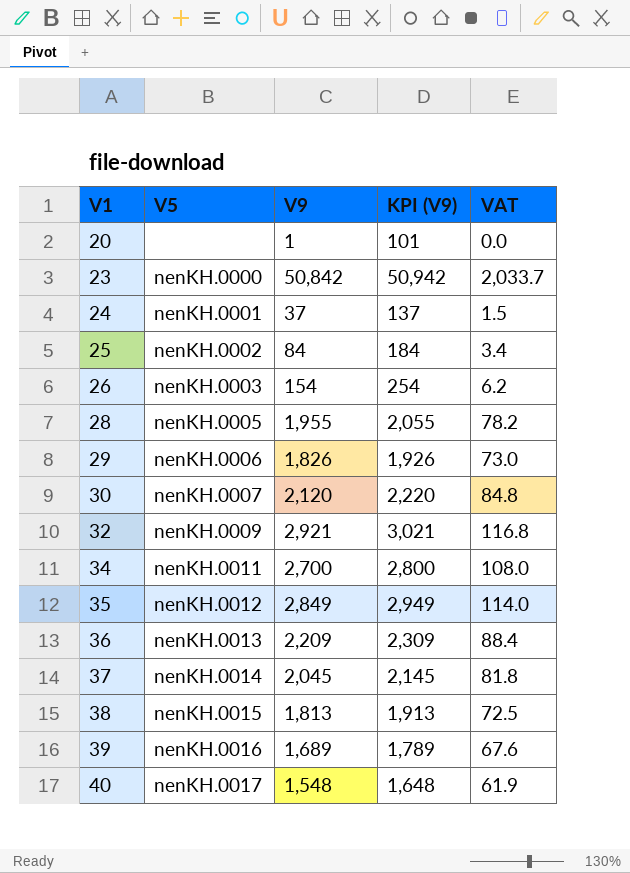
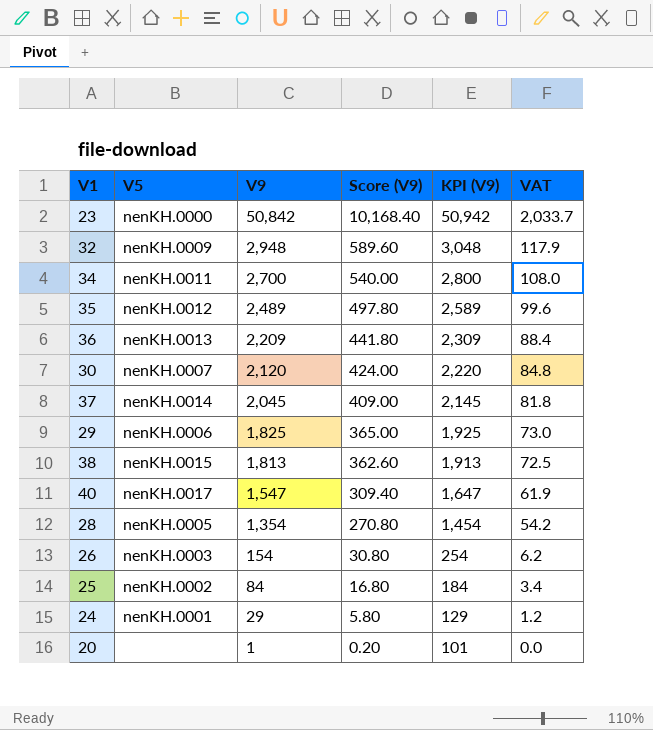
row order: V1 ascending -> V9 descending
column Score (V9) | formula: none -> [V9] * 0.2
row 39: nenKH.0016 | 1,689 | 1,789 | 67.6 -> none
32 | V9: 2,921 -> 2,948
32 | KPI (V9): 3,021 -> 3,048
32 | VAT: 116.8 -> 117.9
35 | V9: 2,849 -> 2,489
35 | KPI (V9): 2,949 -> 2,589
35 | VAT: 114.0 -> 99.6
29 | V9: 1,826 -> 1,825
29 | KPI (V9): 1,926 -> 1,925
40 | V9: 1,548 -> 1,547
40 | KPI (V9): 1,648 -> 1,647
28 | V9: 1,955 -> 1,354
28 | KPI (V9): 2,055 -> 1,454
28 | VAT: 78.2 -> 54.2
24 | V9: 37 -> 29
24 | KPI (V9): 137 -> 129
24 | VAT: 1.5 -> 1.2

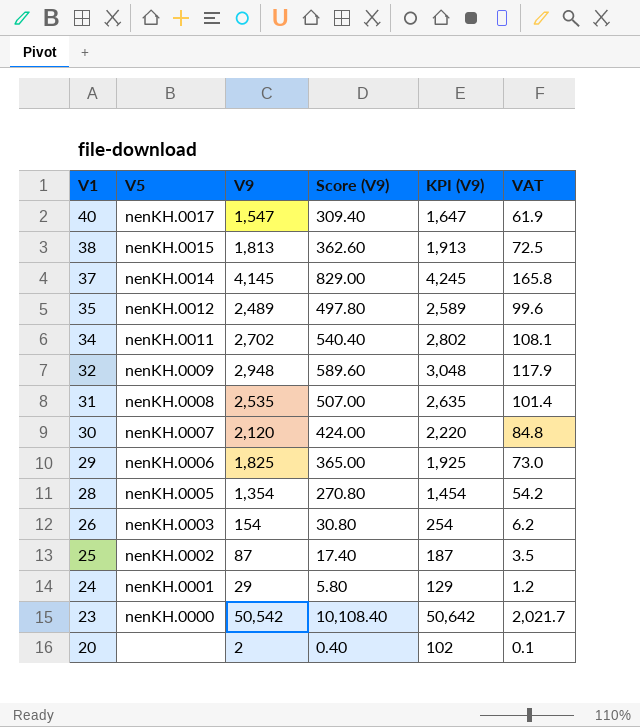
row order: V9 descending -> V1 descending
row 36: nenKH.0013 | 2,209 | 441.80 | 2,309 | 88.4 -> none
37 | V9: 2,045 -> 4,145
37 | Score (V9): 409.00 -> 829.00
37 | KPI (V9): 2,145 -> 4,245
37 | VAT: 81.8 -> 165.8
34 | V9: 2,700 -> 2,702
34 | Score (V9): 540.00 -> 540.40
34 | KPI (V9): 2,800 -> 2,802
34 | VAT: 108.0 -> 108.1
row 31: none -> nenKH.0008 | 2,535 | 507.00 | 2,635 | 101.4
25 | V9: 84 -> 87
25 | Score (V9): 16.80 -> 17.40
25 | KPI (V9): 184 -> 187
25 | VAT: 3.4 -> 3.5
23 | V9: 50,842 -> 50,542
23 | Score (V9): 10,168.40 -> 10,108.40
23 | KPI (V9): 50,942 -> 50,642
23 | VAT: 2,033.7 -> 2,021.7
20 | V9: 1 -> 2
20 | Score (V9): 0.20 -> 0.40
20 | KPI (V9): 101 -> 102
20 | VAT: 0.0 -> 0.1

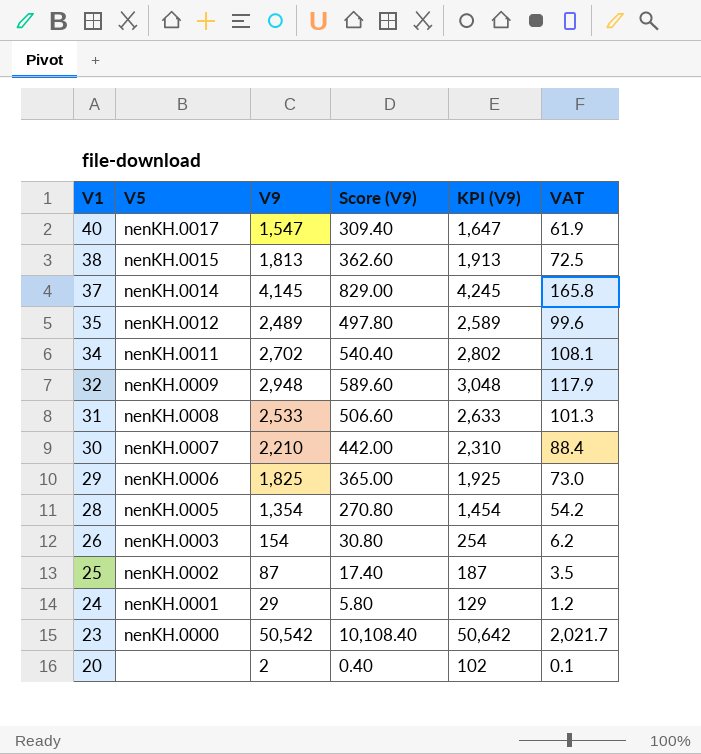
31 | V9: 2,535 -> 2,533
31 | Score (V9): 507.00 -> 506.60
31 | KPI (V9): 2,635 -> 2,633
31 | VAT: 101.4 -> 101.3
30 | V9: 2,120 -> 2,210
30 | Score (V9): 424.00 -> 442.00
30 | KPI (V9): 2,220 -> 2,310
30 | VAT: 84.8 -> 88.4

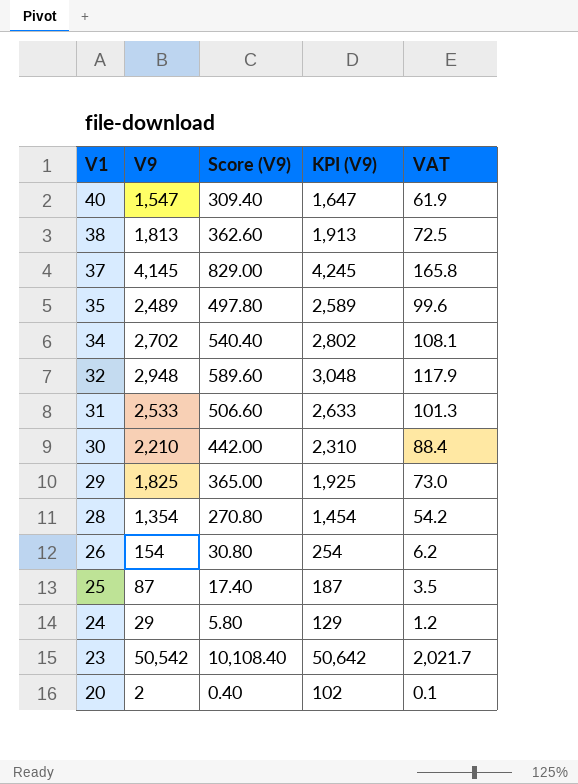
column V5 | position: 2 -> none

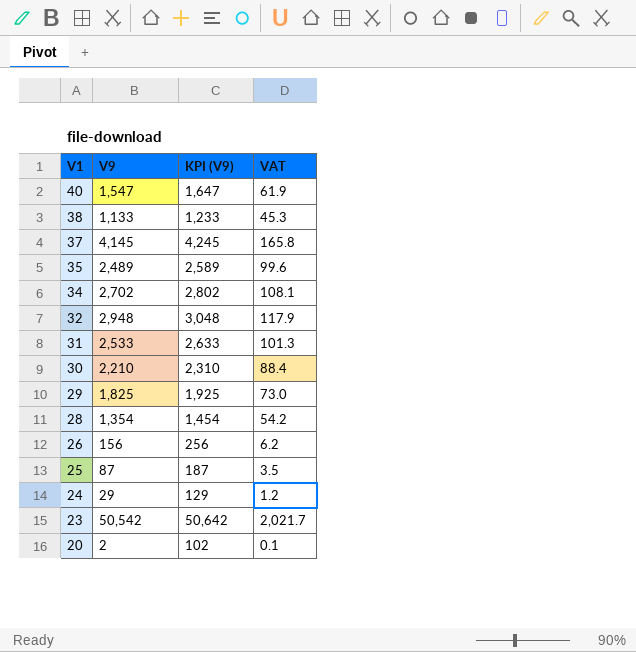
column Score (V9) | formula: [V9] * 0.2 -> none
38 | V9: 1,813 -> 1,133
38 | KPI (V9): 1,913 -> 1,233
38 | VAT: 72.5 -> 45.3
26 | V9: 154 -> 156
26 | KPI (V9): 254 -> 256

